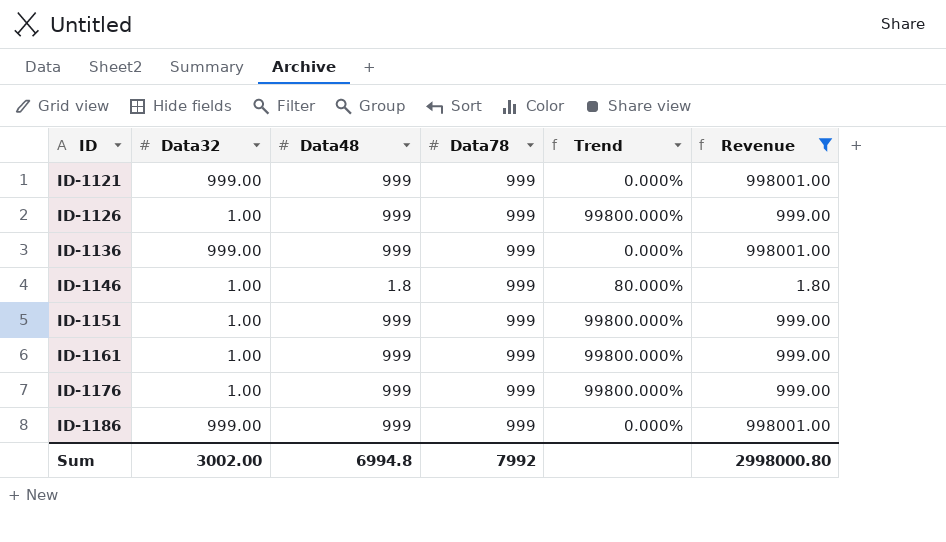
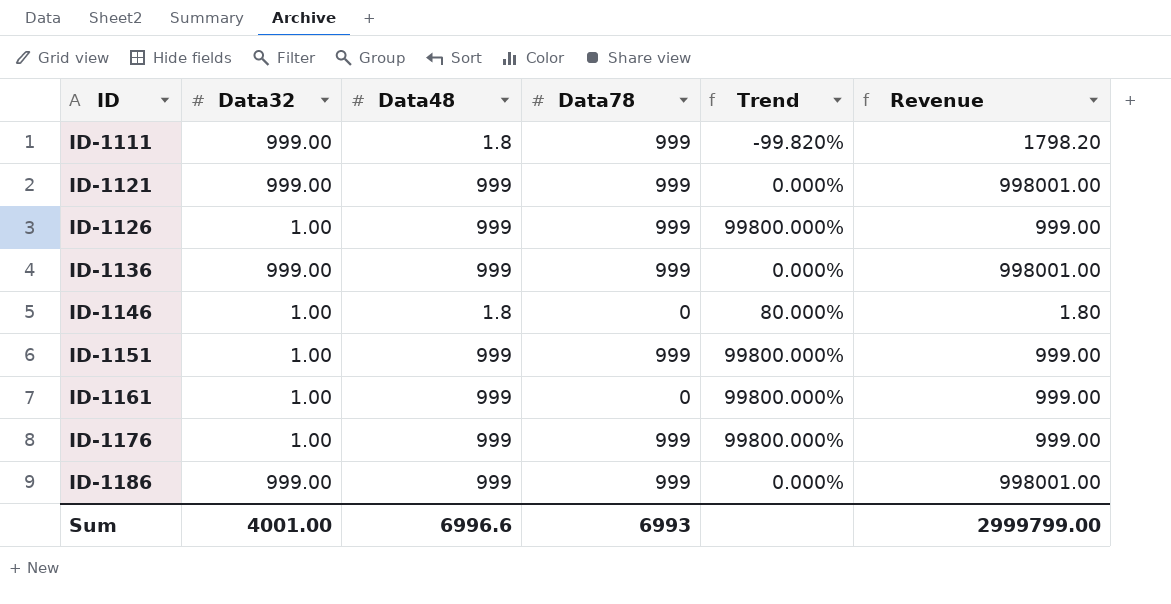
filter: Revenue != 1798.20 -> none
ID-1146 | Data78: 999 -> 0
ID-1161 | Data78: 999 -> 0
Sum | Data32: 3002.00 -> 4001.00
Sum | Data48: 6994.8 -> 6996.6
Sum | Data78: 7992 -> 6993
Sum | Revenue: 2998000.80 -> 2999799.00

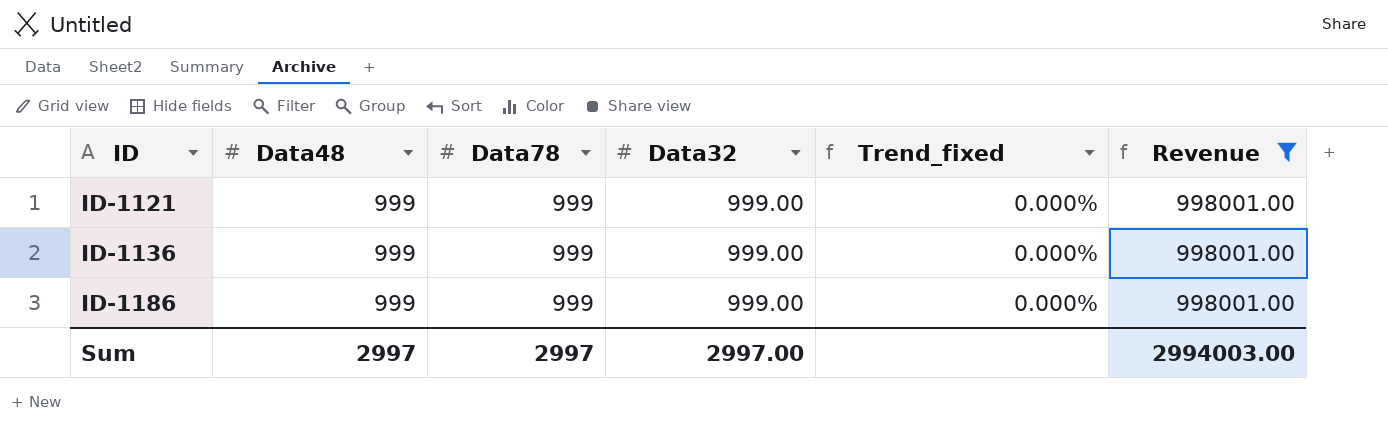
filter: none -> Revenue = 998001.00
column Data32 | position: 2 -> 4
column name: Trend -> Trend_fixed
Sum | Data48: 6996.6 -> 2997
Sum | Data78: 6993 -> 2997
Sum | Data32: 4001.00 -> 2997.00
Sum | Revenue: 2999799.00 -> 2994003.00

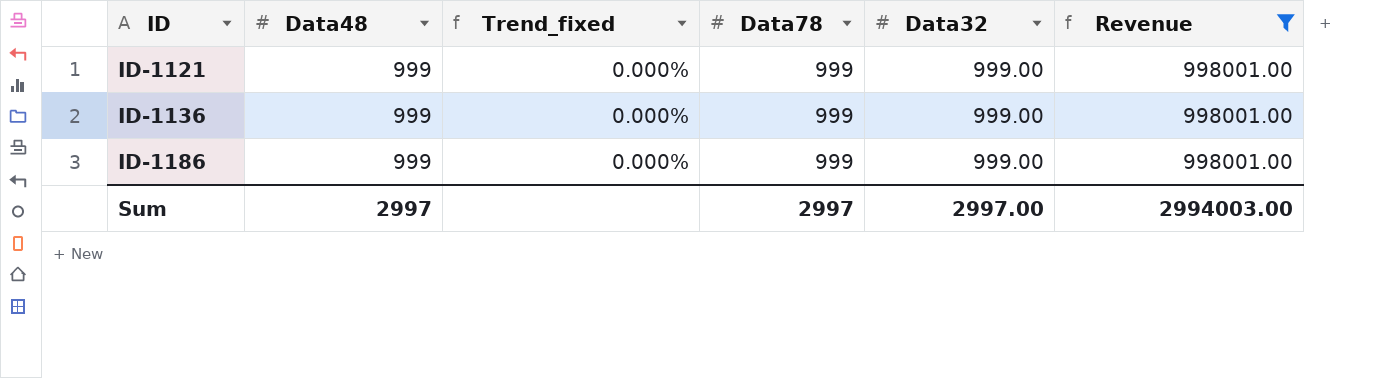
column Trend_fixed | position: 5 -> 3

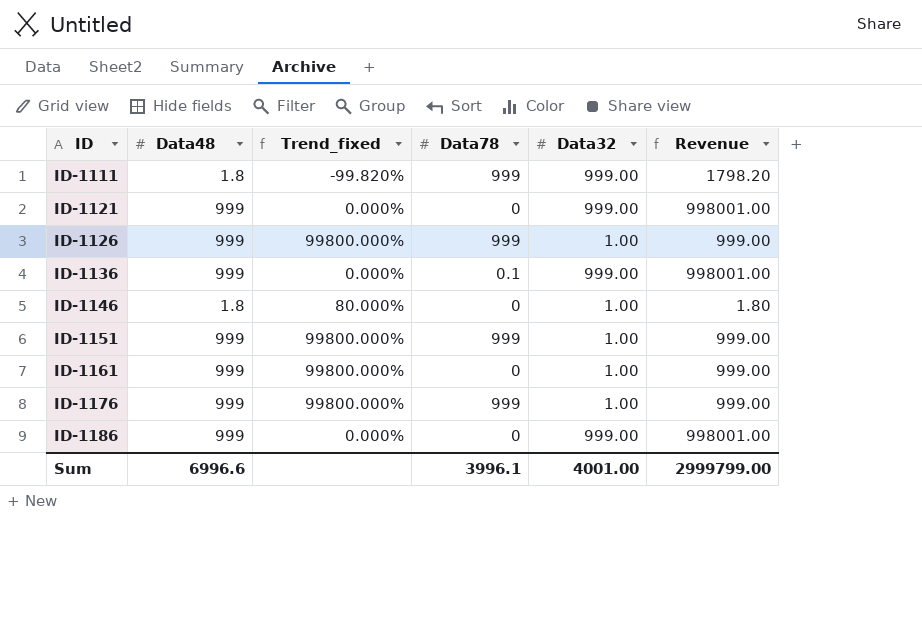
filter: Revenue = 998001.00 -> none
ID-1121 | Data78: 999 -> 0
ID-1136 | Data78: 999 -> 0.1
ID-1186 | Data78: 999 -> 0
Sum | Data48: 2997 -> 6996.6
Sum | Data78: 2997 -> 3996.1
Sum | Data32: 2997.00 -> 4001.00
Sum | Revenue: 2994003.00 -> 2999799.00

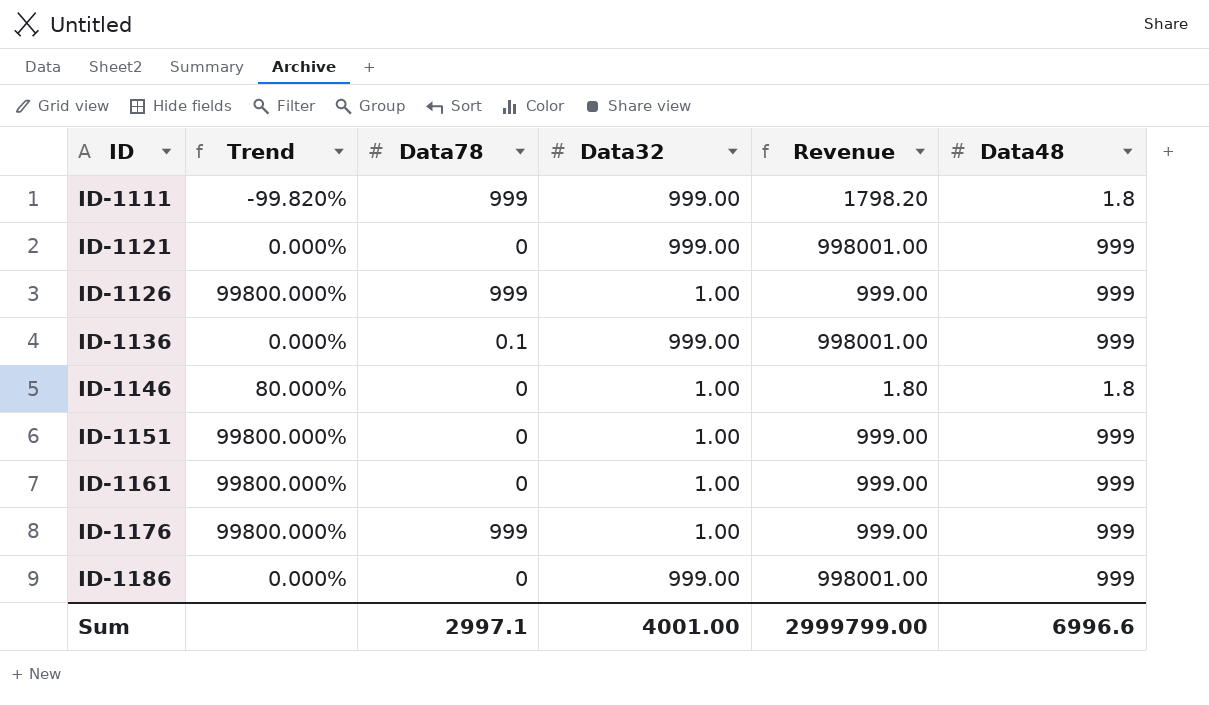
column name: Trend_fixed -> Trend
column Data48 | position: 2 -> 6
ID-1151 | Data78: 999 -> 0
Sum | Data78: 3996.1 -> 2997.1

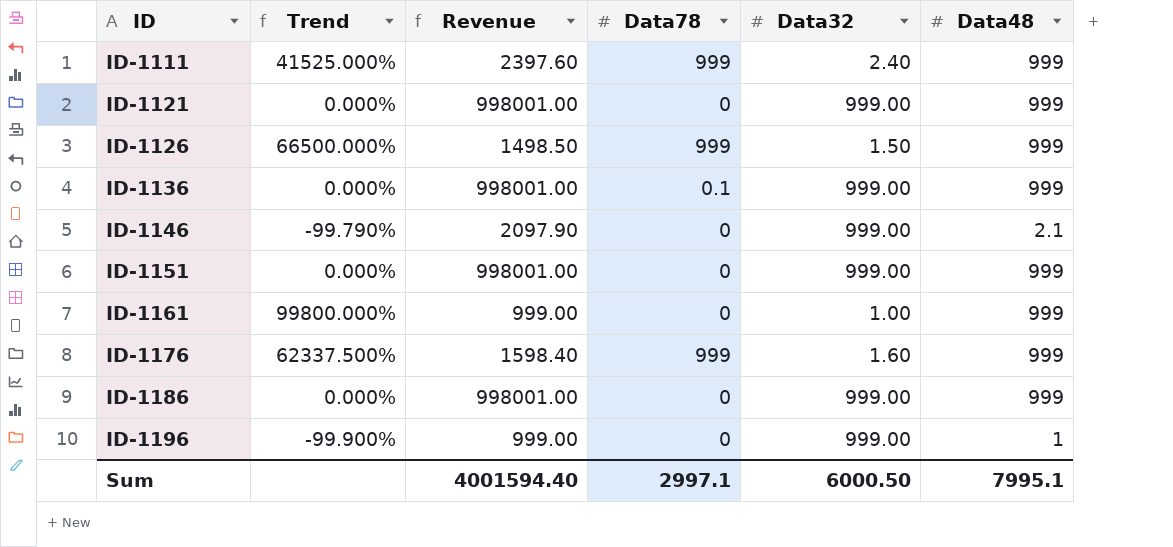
column Revenue | position: 5 -> 3
ID-1111 | Trend: -99.820% -> 41525.000%
ID-1111 | Revenue: 1798.20 -> 2397.60
ID-1111 | Data32: 999.00 -> 2.40
ID-1111 | Data48: 1.8 -> 999
ID-1126 | Trend: 99800.000% -> 66500.000%
ID-1126 | Revenue: 999.00 -> 1498.50
ID-1126 | Data32: 1.00 -> 1.50
ID-1146 | Trend: 80.000% -> -99.790%
ID-1146 | Revenue: 1.80 -> 2097.90
ID-1146 | Data32: 1.00 -> 999.00
ID-1146 | Data48: 1.8 -> 2.1
ID-1151 | Trend: 99800.000% -> 0.000%
ID-1151 | Revenue: 999.00 -> 998001.00
ID-1151 | Data32: 1.00 -> 999.00
ID-1176 | Trend: 99800.000% -> 62337.500%
ID-1176 | Revenue: 999.00 -> 1598.40
ID-1176 | Data32: 1.00 -> 1.60
row ID-1196: none -> -99.900% | 999.00 | 0 | 999.00 | 1
Sum | Revenue: 2999799.00 -> 4001594.40
Sum | Data32: 4001.00 -> 6000.50
Sum | Data48: 6996.6 -> 7995.1

